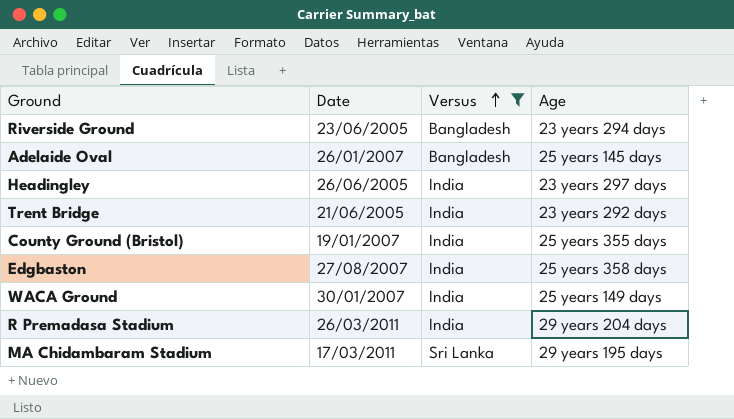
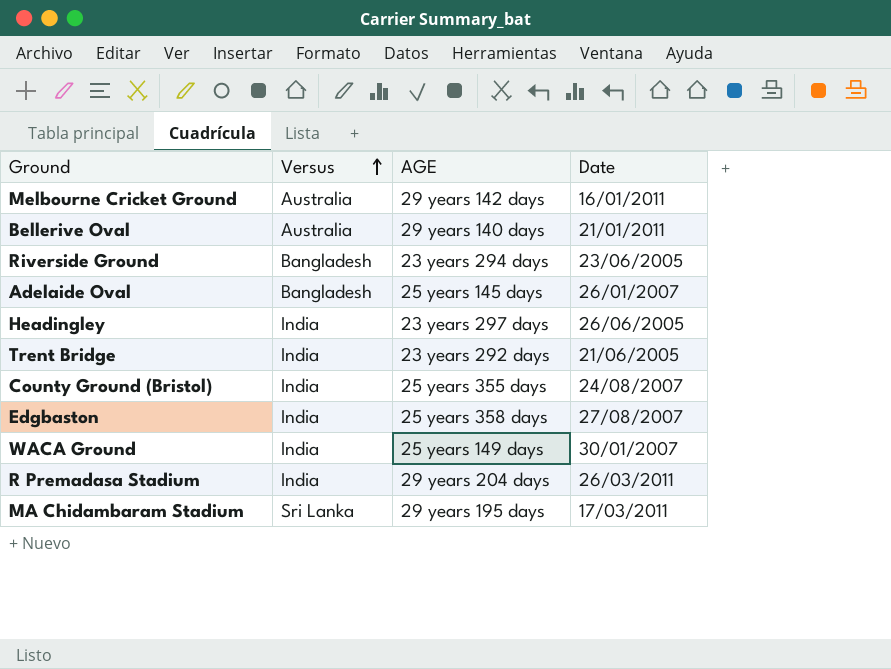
filter: Versus != Australia -> none
column name: Age -> AGE
column Date | position: 2 -> 4
County Ground (Bristol) | Date: 19/01/2007 -> 24/08/2007

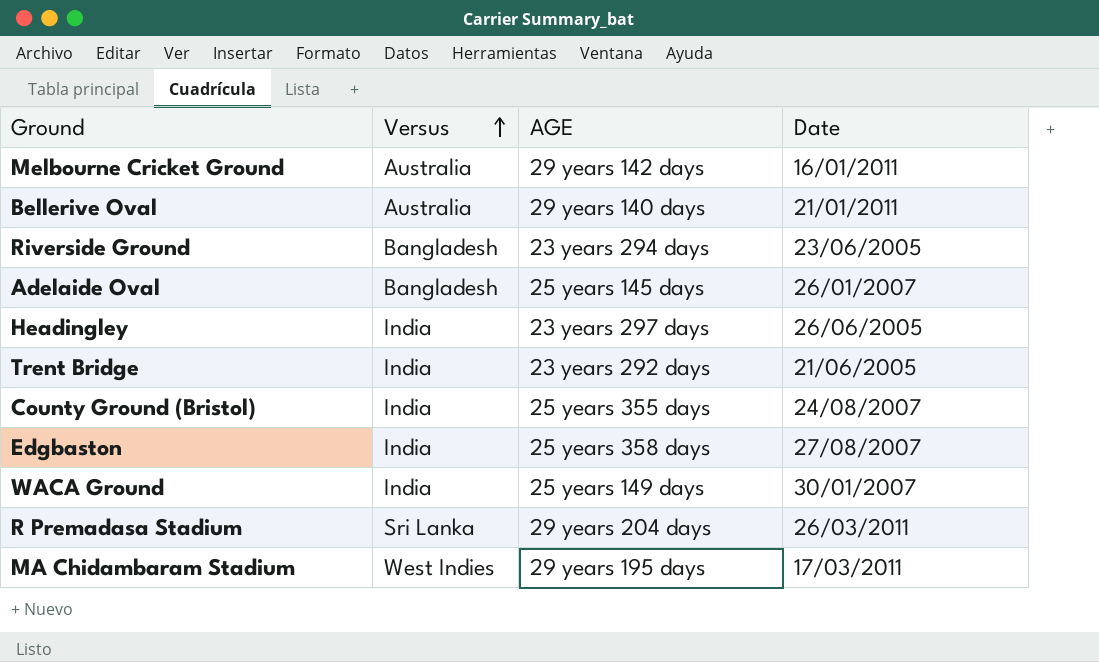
R Premadasa Stadium | Versus: India -> Sri Lanka
MA Chidambaram Stadium | Versus: Sri Lanka -> West Indies

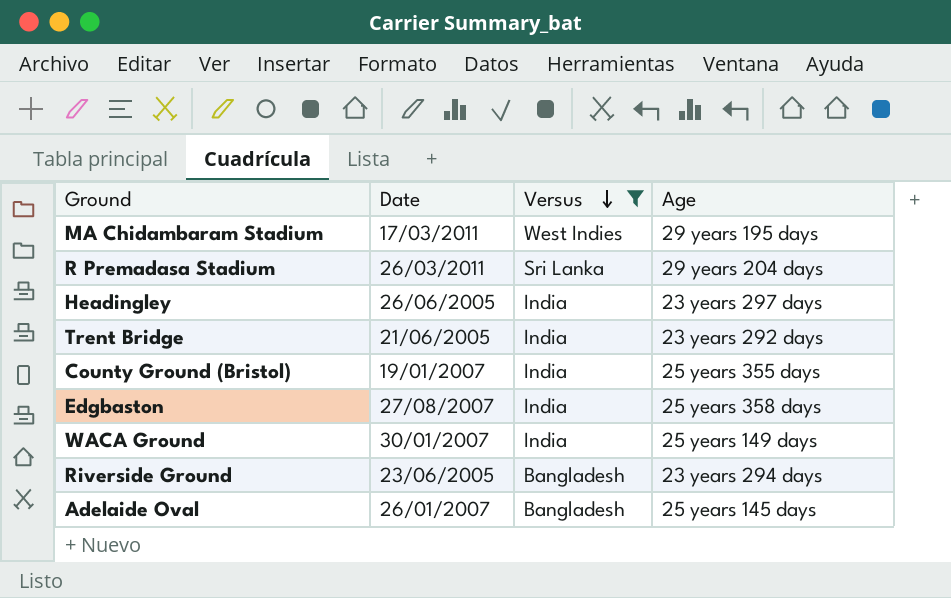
filter: none -> Versus != Australia
row order: Versus ascending -> Versus descending
column Date | position: 4 -> 2
column name: AGE -> Age
County Ground (Bristol) | Date: 24/08/2007 -> 19/01/2007

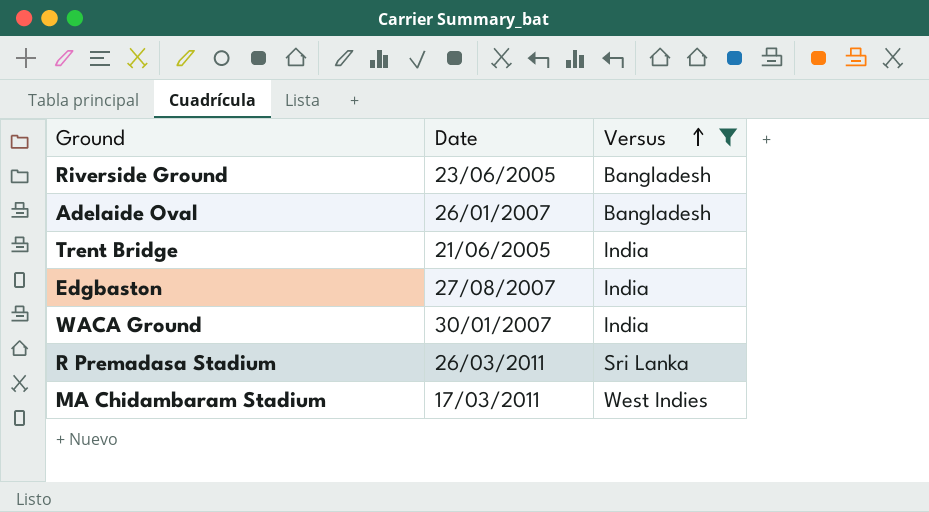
row order: Versus descending -> Versus ascending
column Age | position: 4 -> none
row Headingley: 26/06/2005 | India | 23 years 297 days -> none
row County Ground (Bristol): 19/01/2007 | India | 25 years 355 days -> none

